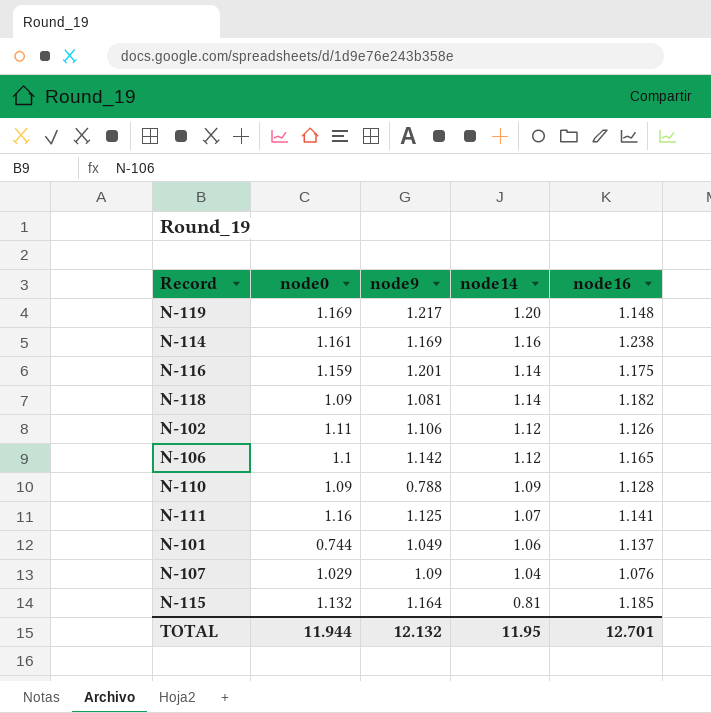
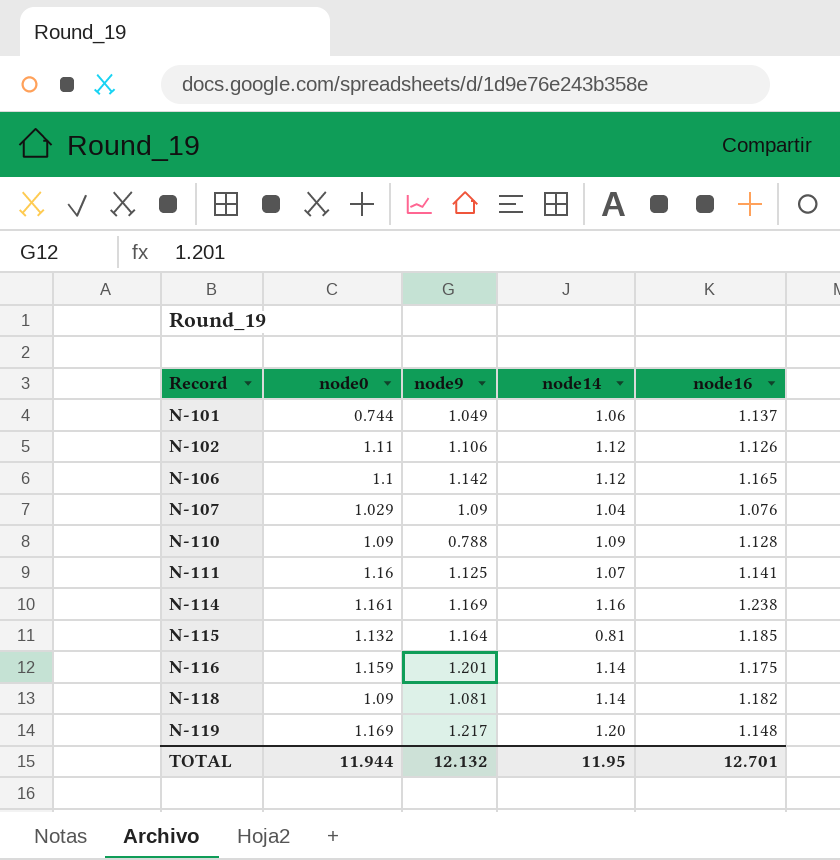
row order: node14 descending -> Record ascending

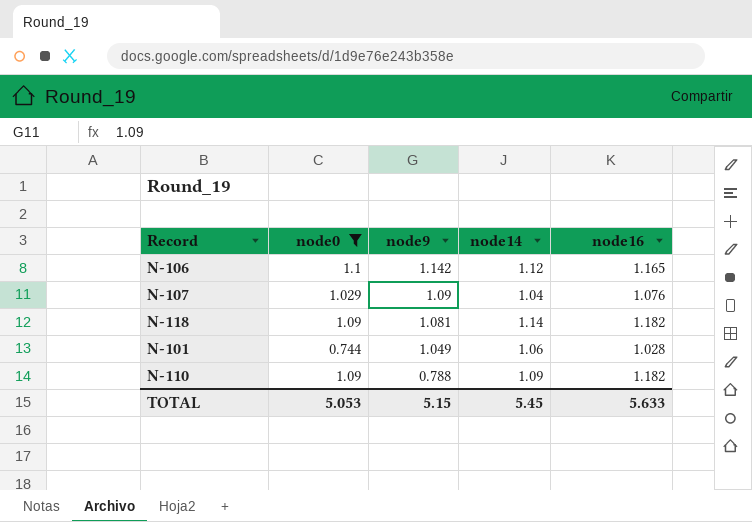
filter: none -> node0 <= 1.1
row order: Record ascending -> node9 descending
N-101 | node16: 1.137 -> 1.028
N-110 | node16: 1.128 -> 1.182
TOTAL | node0: 11.944 -> 5.053
TOTAL | node9: 12.132 -> 5.15
TOTAL | node14: 11.95 -> 5.45
TOTAL | node16: 12.701 -> 5.633

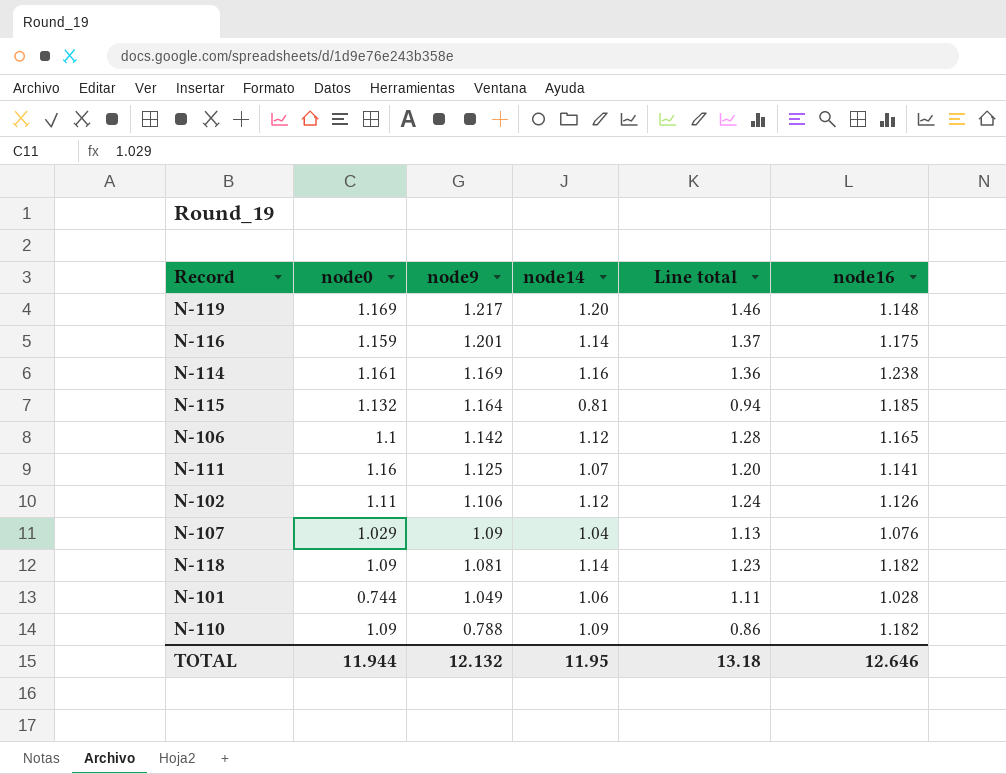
filter: node0 <= 1.1 -> none
column Line total | formula: none -> [node9] * [node14]
TOTAL | node0: 5.053 -> 11.944
TOTAL | node9: 5.15 -> 12.132
TOTAL | node14: 5.45 -> 11.95
TOTAL | node16: 5.633 -> 12.646

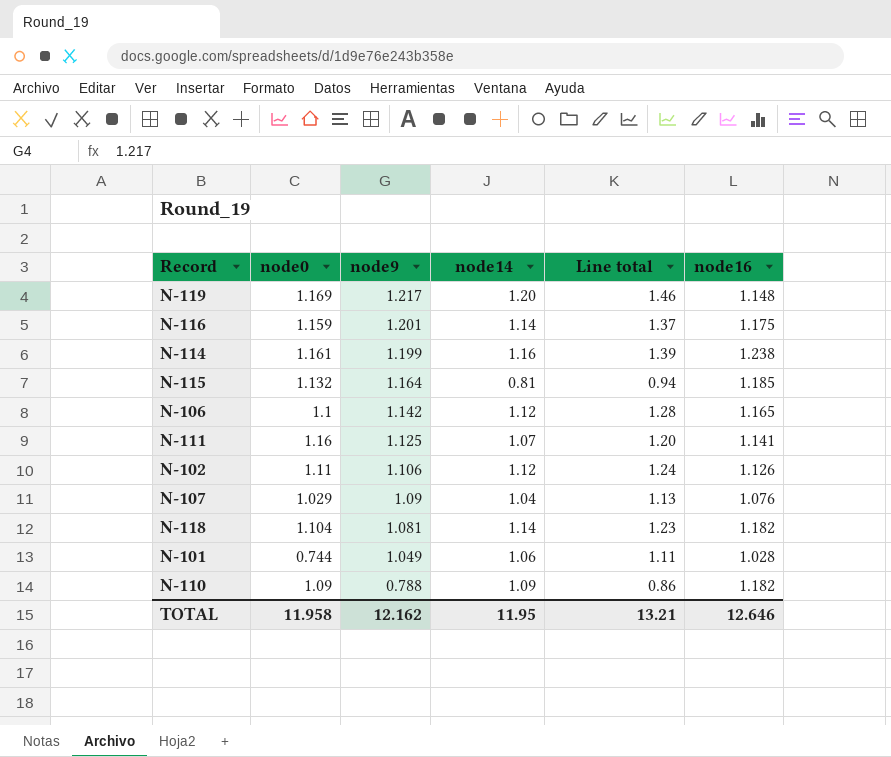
N-114 | node9: 1.169 -> 1.199
N-114 | Line total: 1.36 -> 1.39
N-118 | node0: 1.09 -> 1.104
TOTAL | node0: 11.944 -> 11.958
TOTAL | node9: 12.132 -> 12.162
TOTAL | Line total: 13.18 -> 13.21

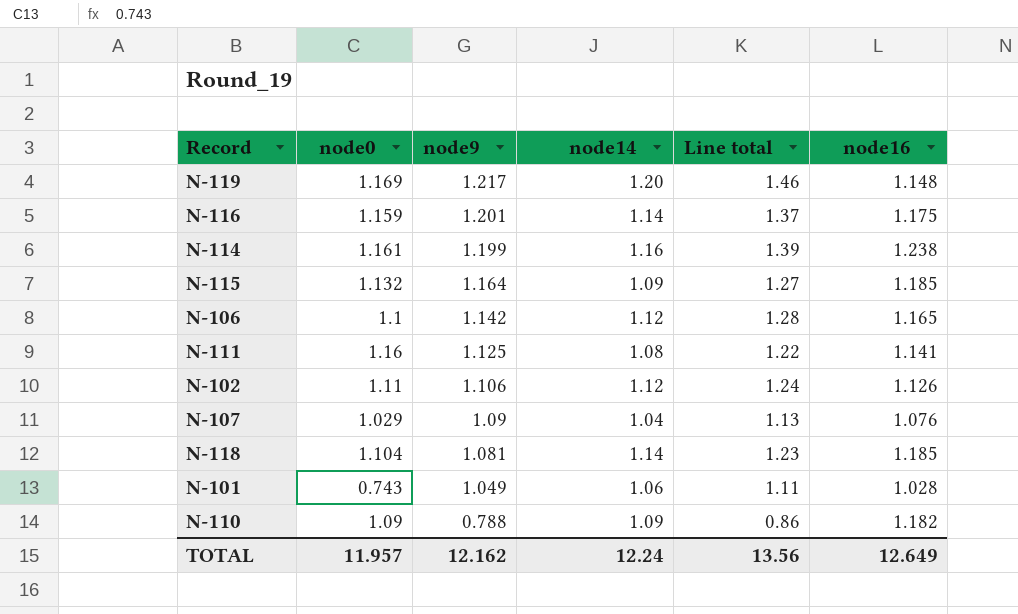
N-115 | node14: 0.81 -> 1.09
N-115 | Line total: 0.94 -> 1.27
N-111 | node14: 1.07 -> 1.08
N-111 | Line total: 1.20 -> 1.22
N-118 | node16: 1.182 -> 1.185
N-101 | node0: 0.744 -> 0.743
TOTAL | node0: 11.958 -> 11.957
TOTAL | node14: 11.95 -> 12.24
TOTAL | Line total: 13.21 -> 13.56
TOTAL | node16: 12.646 -> 12.649

